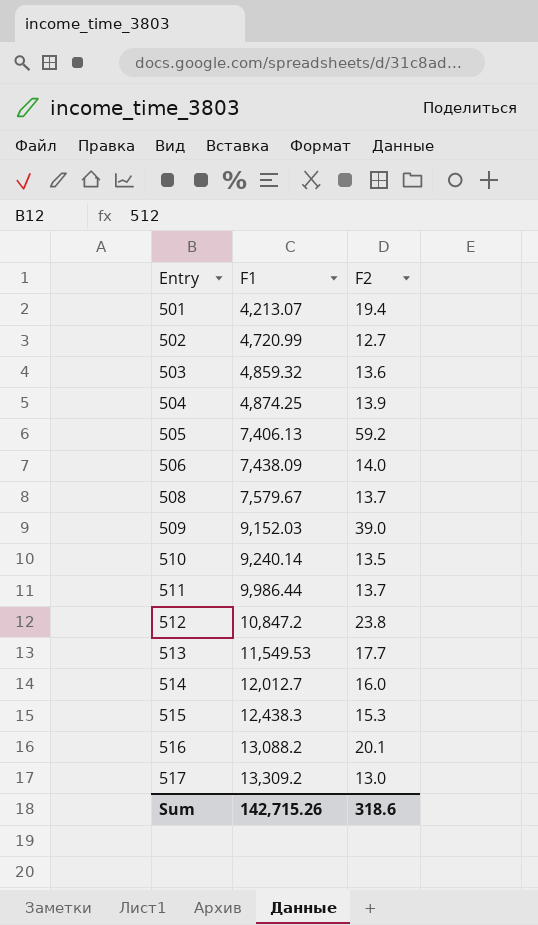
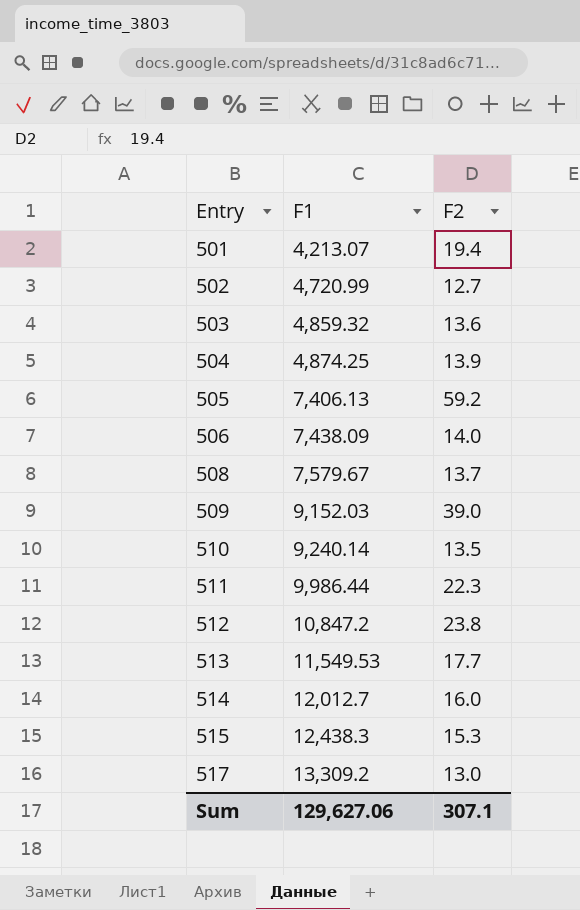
row 516: 13,088.2 | 20.1 -> none
511 | F2: 13.7 -> 22.3
Sum | F1: 142,715.26 -> 129,627.06
Sum | F2: 318.6 -> 307.1

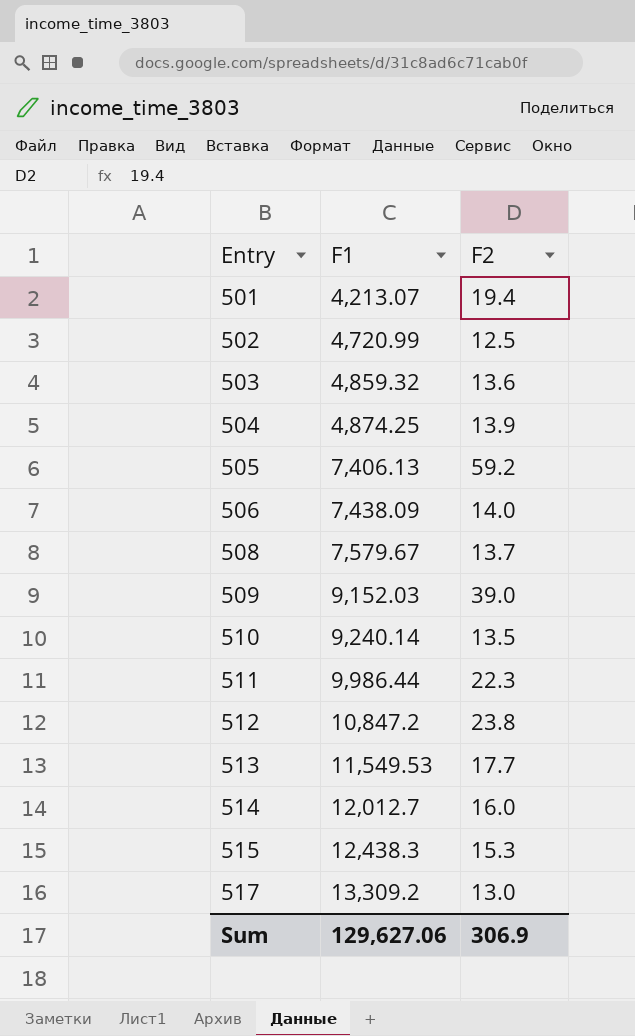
502 | F2: 12.7 -> 12.5
Sum | F2: 307.1 -> 306.9

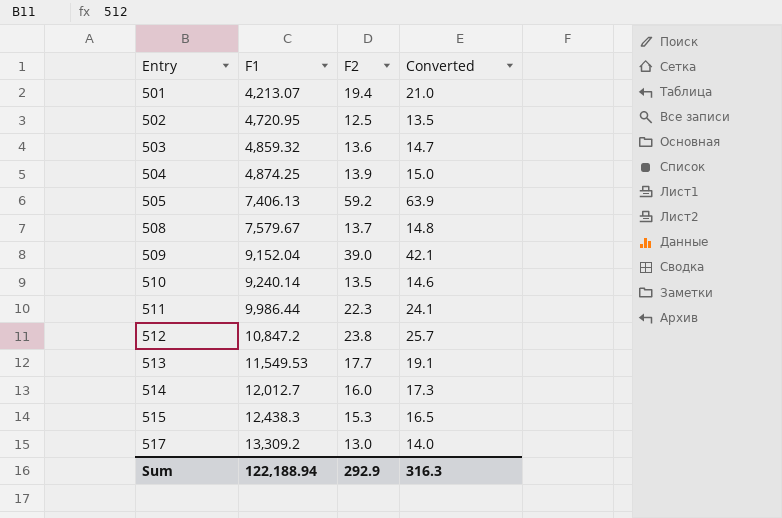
column Converted | formula: none -> [F2] * 1.08
row 506: 7,438.09 | 14.0 -> none
502 | F1: 4,720.99 -> 4,720.95
509 | F1: 9,152.03 -> 9,152.04
Sum | F1: 129,627.06 -> 122,188.94
Sum | F2: 306.9 -> 292.9

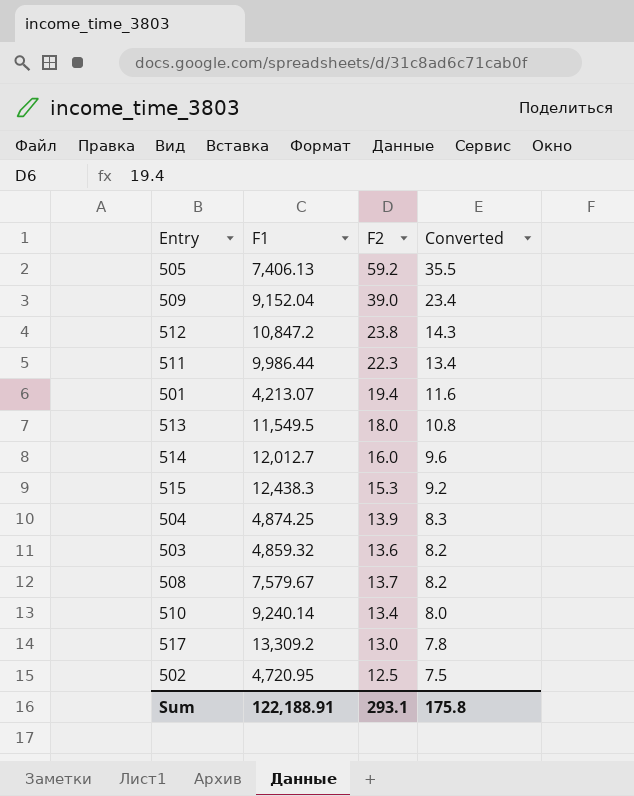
row order: Entry ascending -> Converted descending
column Converted | formula: [F2] * 1.08 -> [F2] * 0.6
513 | F1: 11,549.53 -> 11,549.5
513 | F2: 17.7 -> 18.0
510 | F2: 13.5 -> 13.4
Sum | F1: 122,188.94 -> 122,188.91
Sum | F2: 292.9 -> 293.1
Sum | Converted: 316.3 -> 175.8

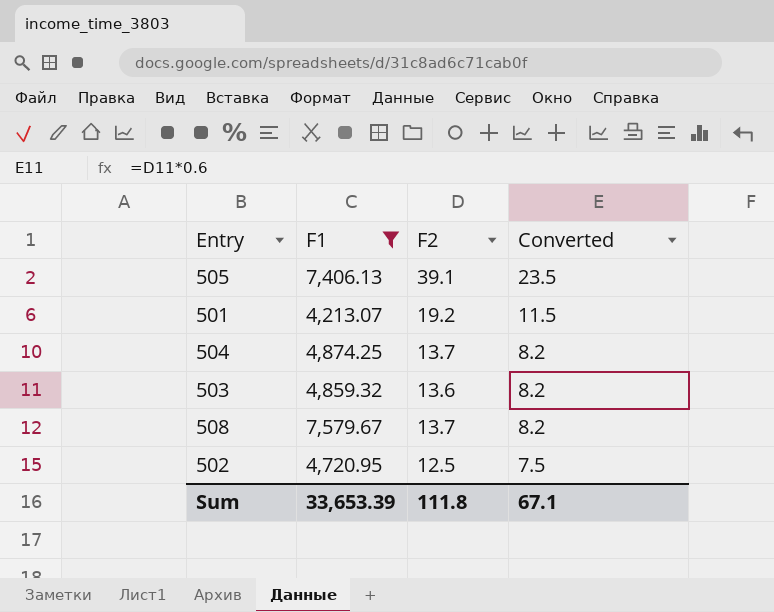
filter: none -> F1 <= 7,579.67
505 | F2: 59.2 -> 39.1
505 | Converted: 35.5 -> 23.5
501 | F2: 19.4 -> 19.2
501 | Converted: 11.6 -> 11.5
504 | F2: 13.9 -> 13.7
504 | Converted: 8.3 -> 8.2
Sum | F1: 122,188.91 -> 33,653.39
Sum | F2: 293.1 -> 111.8
Sum | Converted: 175.8 -> 67.1

